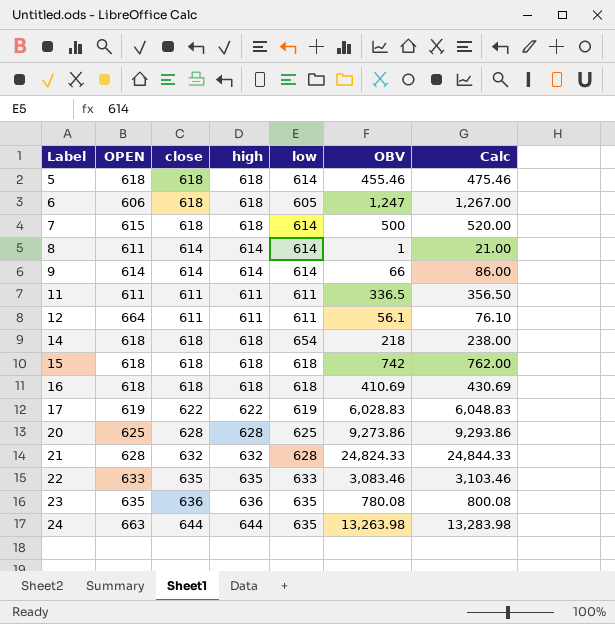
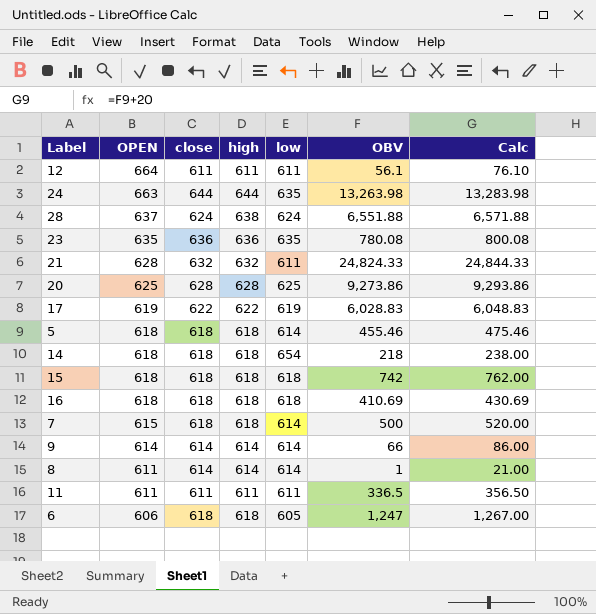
row order: Label ascending -> OPEN descending
row 22: 633 | 635 | 635 | 633 | 3,083.46 | 3,103.46 -> none
row 28: none -> 637 | 624 | 638 | 624 | 6,551.88 | 6,571.88
21 | low: 628 -> 611

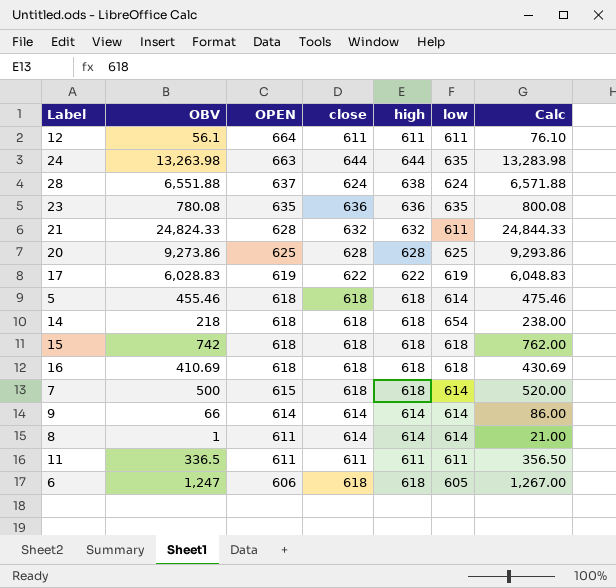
column OBV | position: 6 -> 2

